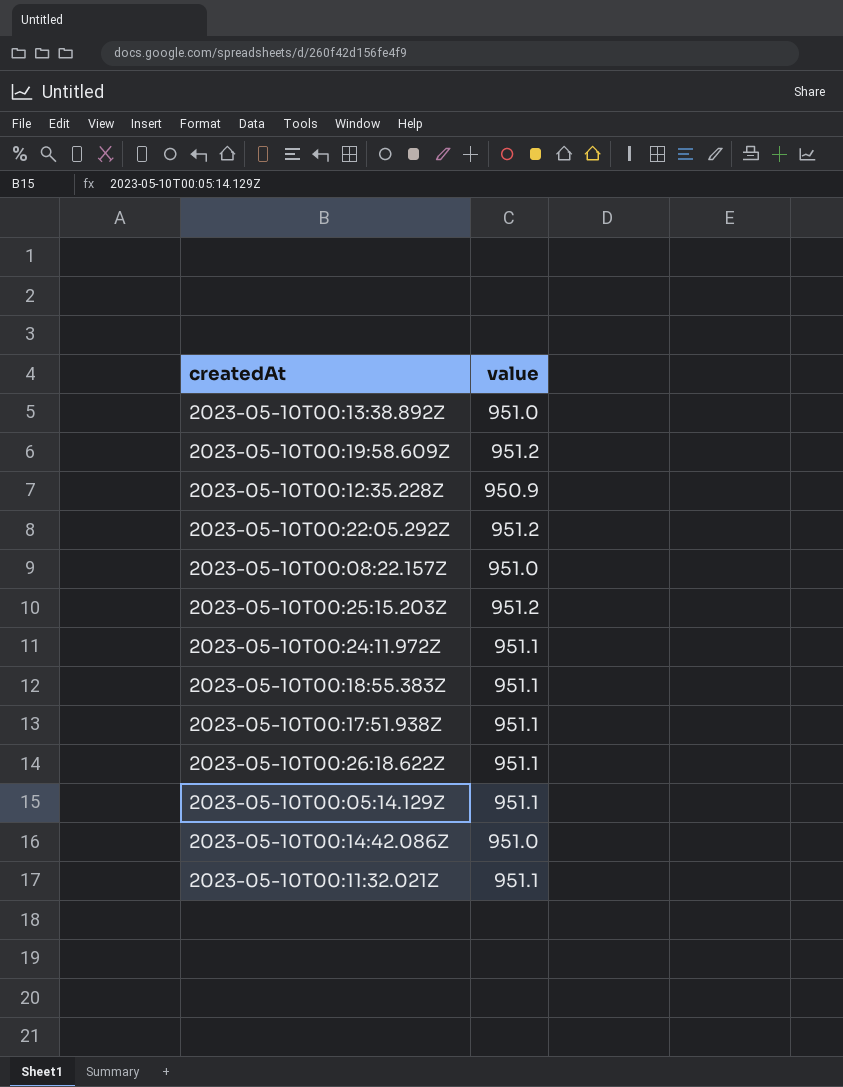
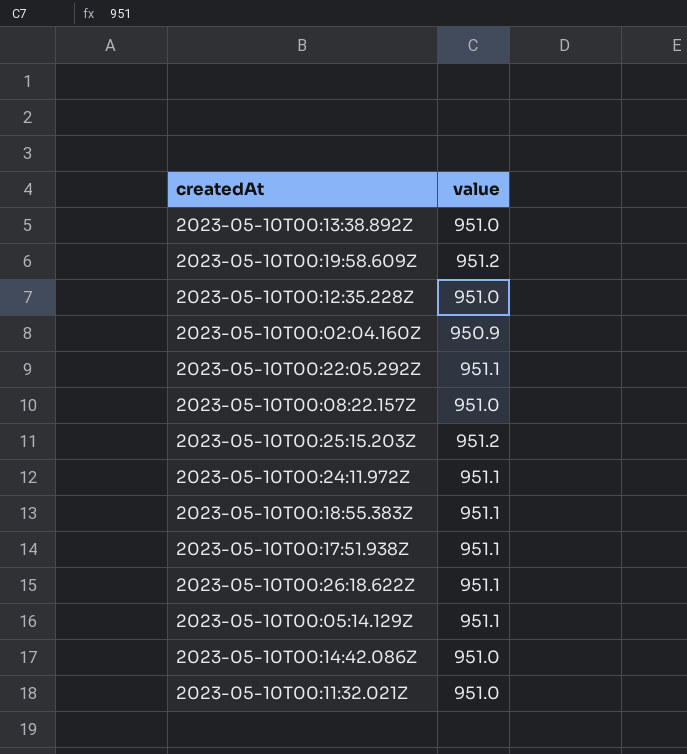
2023-05-10T00:12:35.228Z | value: 950.9 -> 951.0
row 2023-05-10T00:02:04.160Z: none -> 950.9
2023-05-10T00:22:05.292Z | value: 951.2 -> 951.1
2023-05-10T00:11:32.021Z | value: 951.1 -> 951.0

